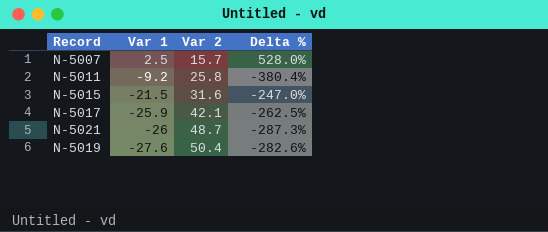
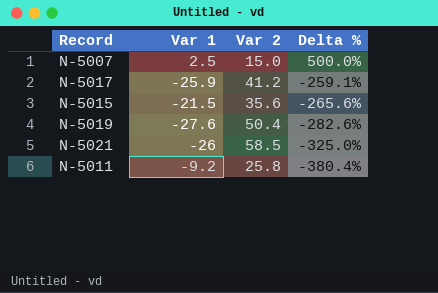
row order: Var 1 descending -> Delta % descending
N-5007 | Var 2: 15.7 -> 15.0
N-5007 | Delta %: 528.0% -> 500.0%
N-5017 | Var 2: 42.1 -> 41.2
N-5017 | Delta %: -262.5% -> -259.1%
N-5015 | Var 2: 31.6 -> 35.6
N-5015 | Delta %: -247.0% -> -265.6%
N-5021 | Var 2: 48.7 -> 58.5
N-5021 | Delta %: -287.3% -> -325.0%

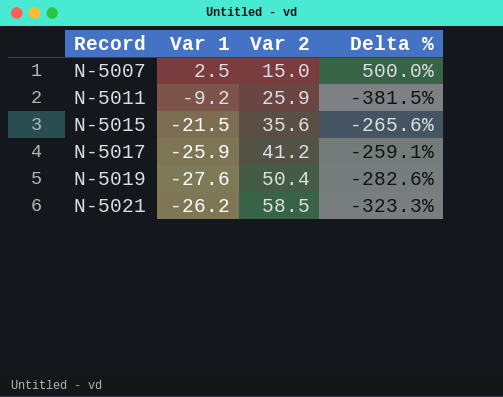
row order: Delta % descending -> Record ascending
N-5011 | Var 2: 25.8 -> 25.9
N-5011 | Delta %: -380.4% -> -381.5%
N-5021 | Var 1: -26 -> -26.2
N-5021 | Delta %: -325.0% -> -323.3%

